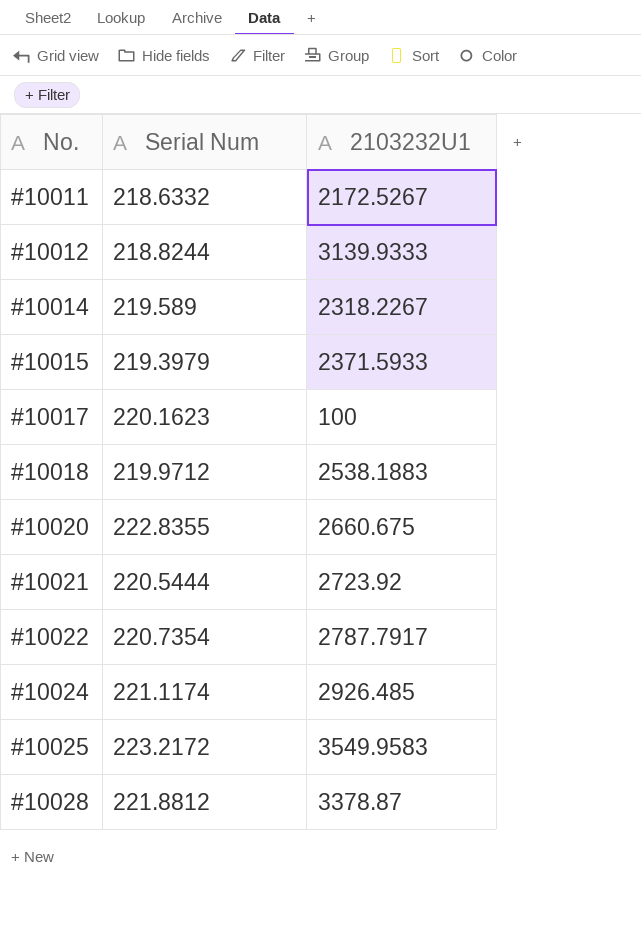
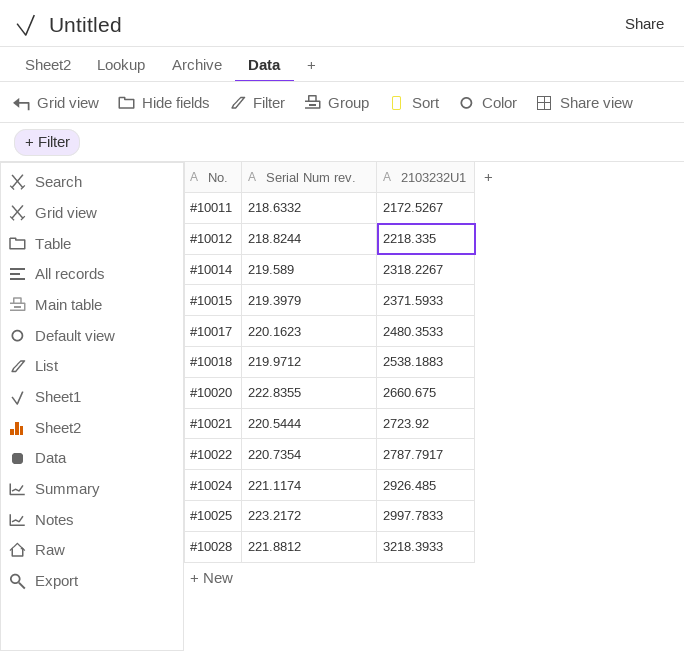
column name: Serial Num -> Serial Num rev.
#10012 | 2103232U1: 3139.9333 -> 2218.335
#10017 | 2103232U1: 100 -> 2480.3533
#10025 | 2103232U1: 3549.9583 -> 2997.7833
#10028 | 2103232U1: 3378.87 -> 3218.3933

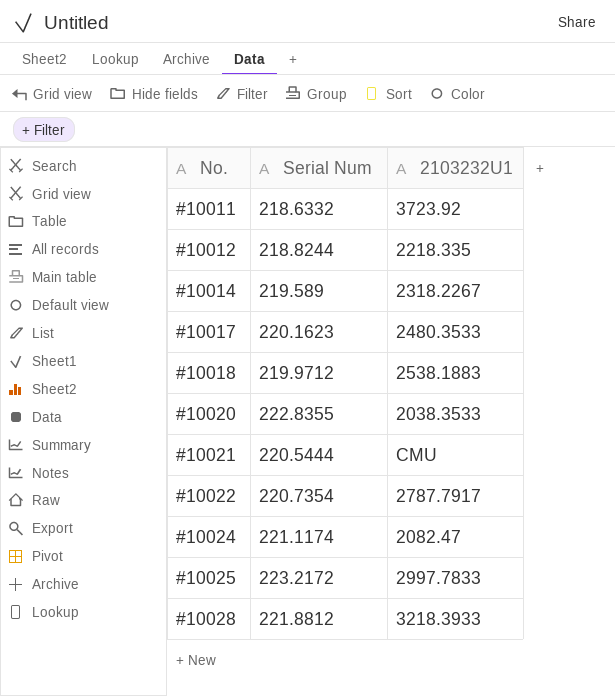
column name: Serial Num rev. -> Serial Num
row #10015: 219.3979 | 2371.5933 -> none
#10011 | 2103232U1: 2172.5267 -> 3723.92
#10020 | 2103232U1: 2660.675 -> 2038.3533
#10021 | 2103232U1: 2723.92 -> CMU
#10024 | 2103232U1: 2926.485 -> 2082.47

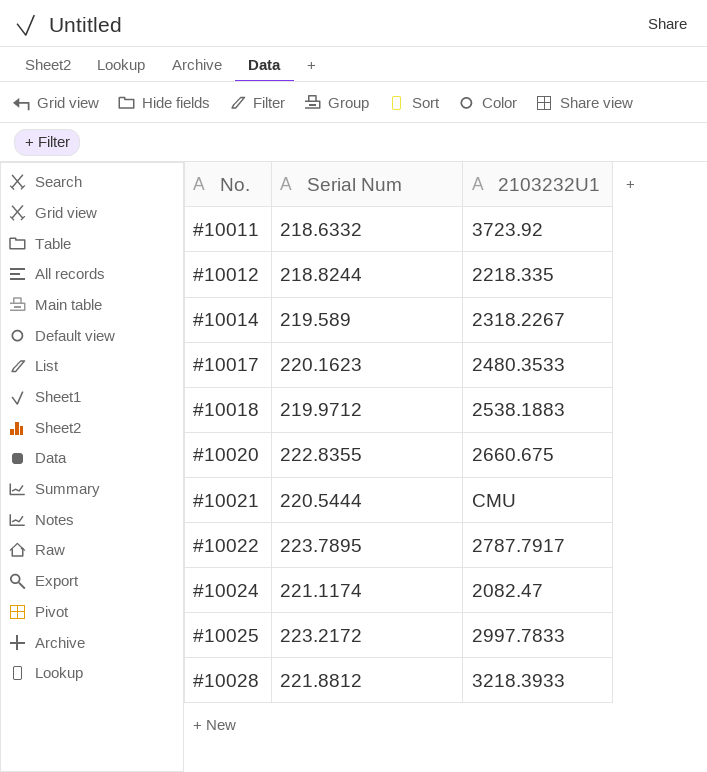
#10020 | 2103232U1: 2038.3533 -> 2660.675
#10022 | Serial Num: 220.7354 -> 223.7895

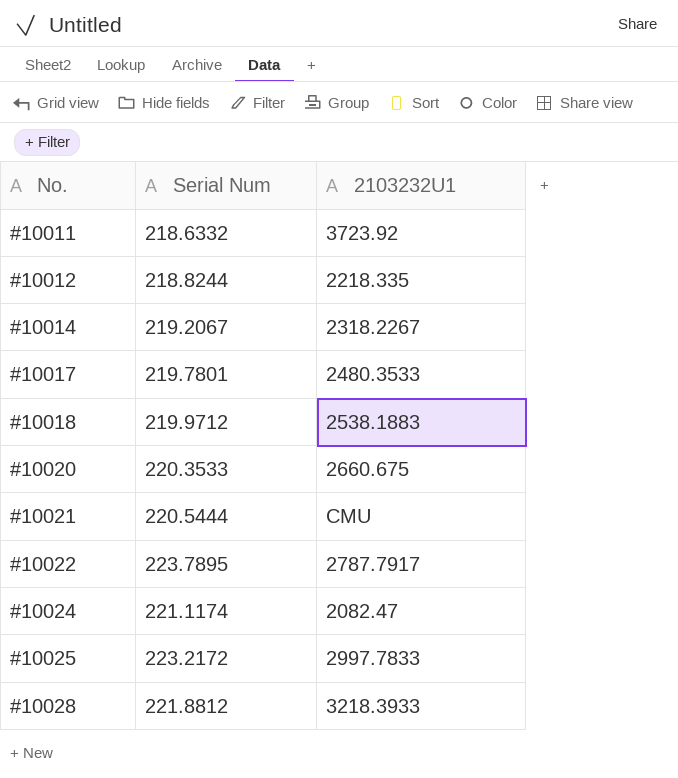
#10014 | Serial Num: 219.589 -> 219.2067
#10017 | Serial Num: 220.1623 -> 219.7801
#10020 | Serial Num: 222.8355 -> 220.3533

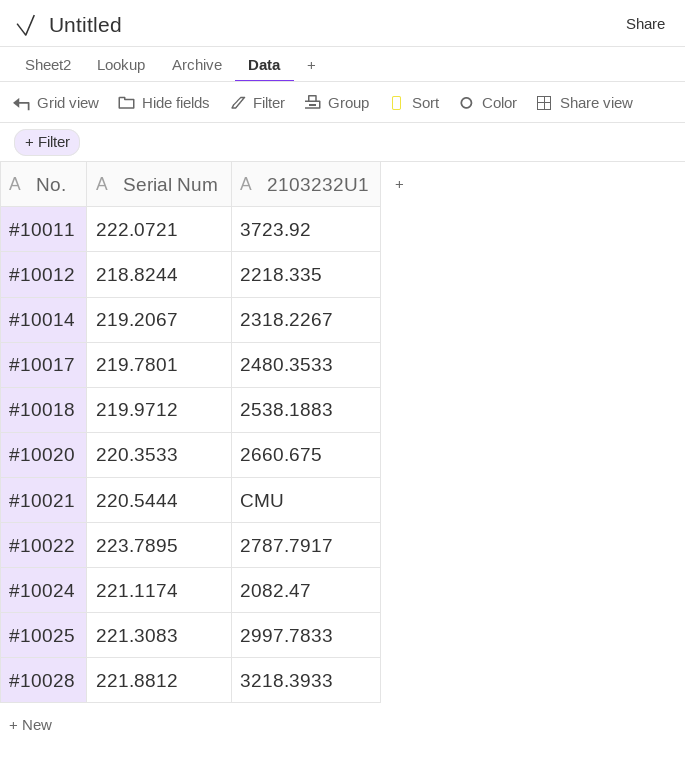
#10011 | Serial Num: 218.6332 -> 222.0721
#10025 | Serial Num: 223.2172 -> 221.3083

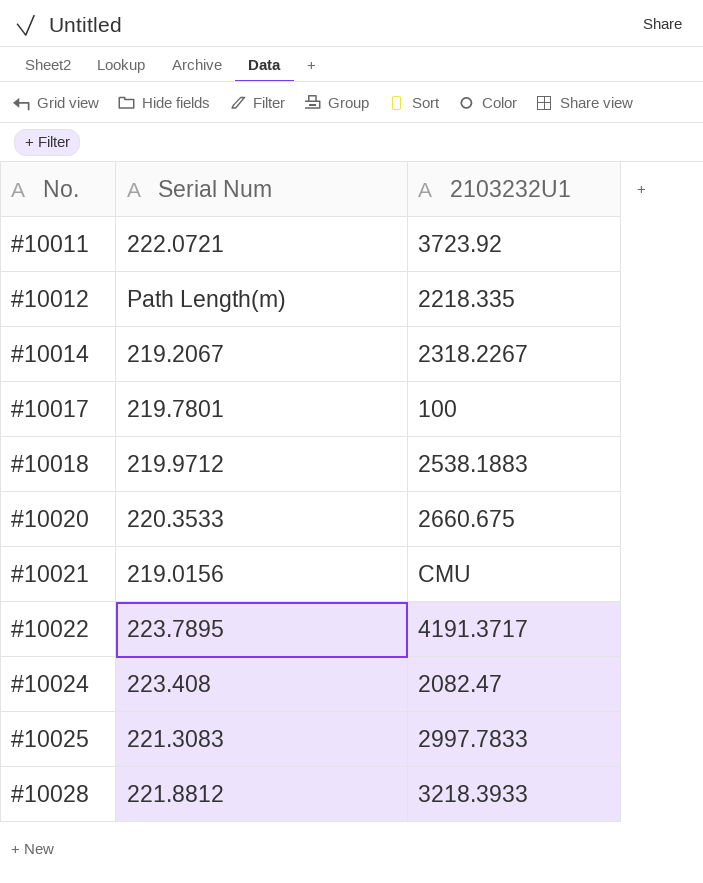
#10012 | Serial Num: 218.8244 -> Path Length(m)
#10017 | 2103232U1: 2480.3533 -> 100
#10021 | Serial Num: 220.5444 -> 219.0156
#10022 | 2103232U1: 2787.7917 -> 4191.3717
#10024 | Serial Num: 221.1174 -> 223.408

